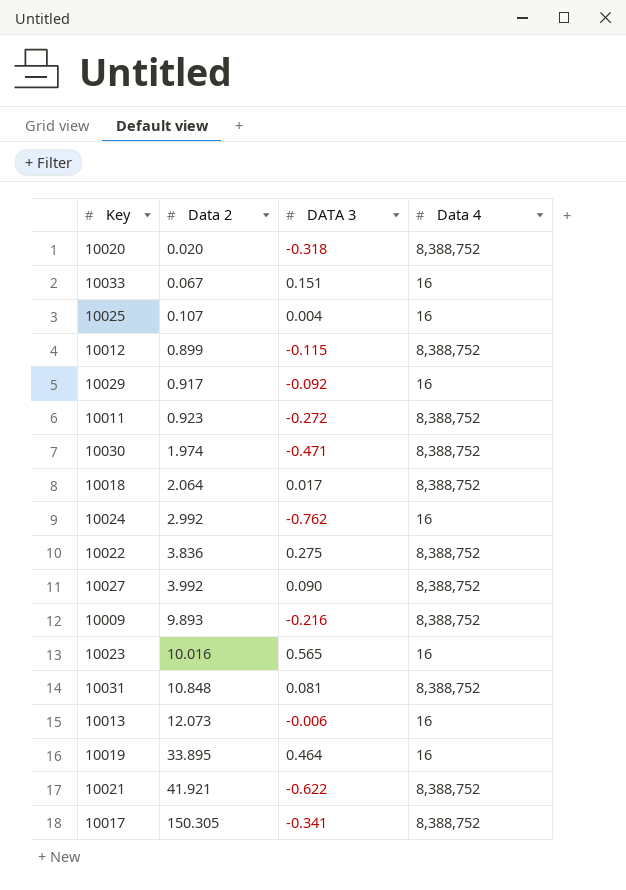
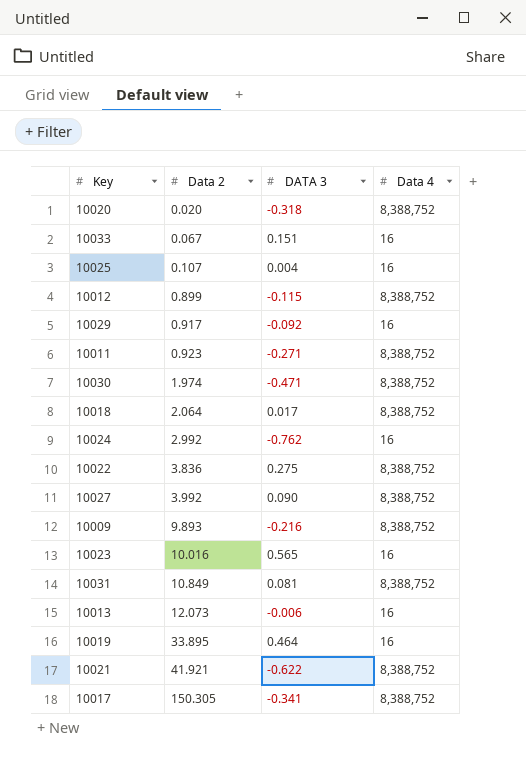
10011 | DATA 3: -0.272 -> -0.271
10031 | Data 2: 10.848 -> 10.849

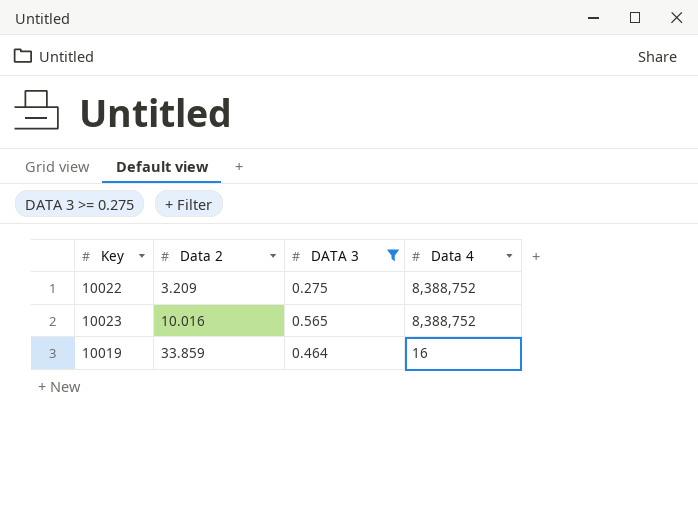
filter: none -> DATA 3 >= 0.275
10022 | Data 2: 3.836 -> 3.209
10023 | Data 4: 16 -> 8,388,752
10019 | Data 2: 33.895 -> 33.859

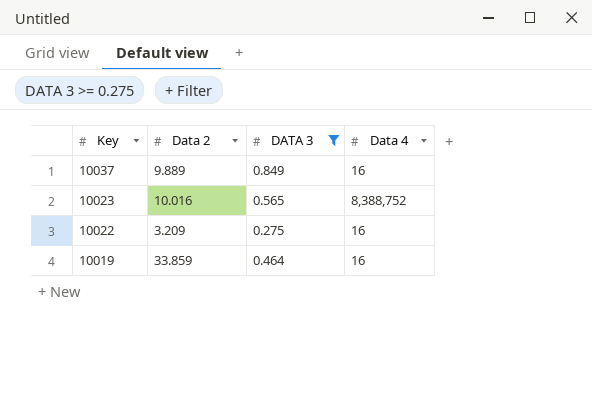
row order: Data 2 ascending -> Key descending
row 10037: none -> 9.889 | 0.849 | 16
10022 | Data 4: 8,388,752 -> 16

